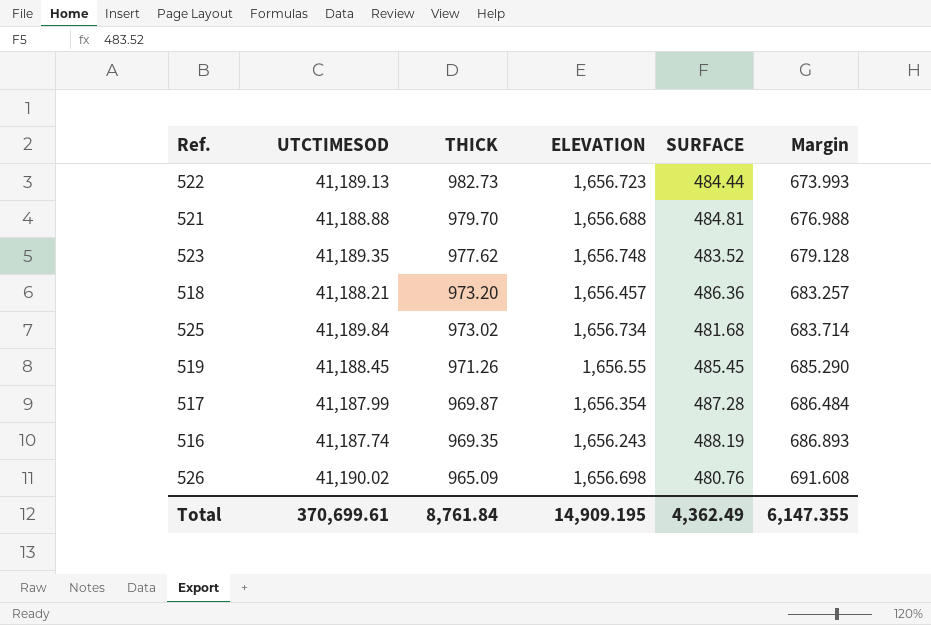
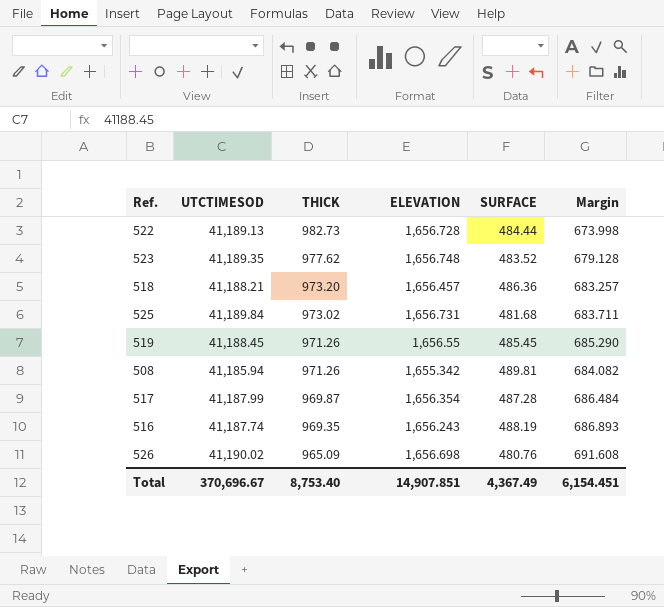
row 521: 41,188.88 | 979.70 | 1,656.688 | 484.81 | 676.988 -> none
522 | ELEVATION: 1,656.723 -> 1,656.728
522 | Margin: 673.993 -> 673.998
525 | ELEVATION: 1,656.734 -> 1,656.731
525 | Margin: 683.714 -> 683.711
row 508: none -> 41,185.94 | 971.26 | 1,655.342 | 489.81 | 684.082
Total | UTCTIMESOD: 370,699.61 -> 370,696.67
Total | THICK: 8,761.84 -> 8,753.40
Total | ELEVATION: 14,909.195 -> 14,907.851
Total | SURFACE: 4,362.49 -> 4,367.49
Total | Margin: 6,147.355 -> 6,154.451

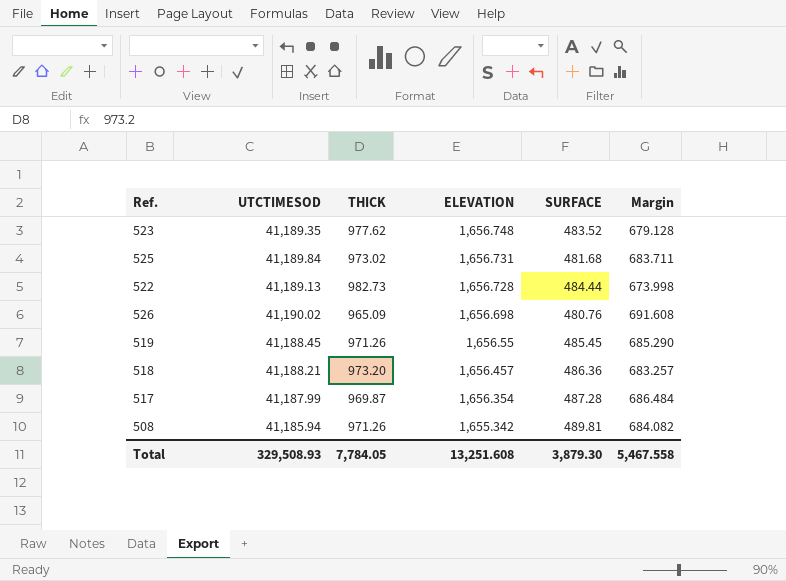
row order: THICK descending -> ELEVATION descending
row 516: 41,187.74 | 969.35 | 1,656.243 | 488.19 | 686.893 -> none
Total | UTCTIMESOD: 370,696.67 -> 329,508.93
Total | THICK: 8,753.40 -> 7,784.05
Total | ELEVATION: 14,907.851 -> 13,251.608
Total | SURFACE: 4,367.49 -> 3,879.30
Total | Margin: 6,154.451 -> 5,467.558

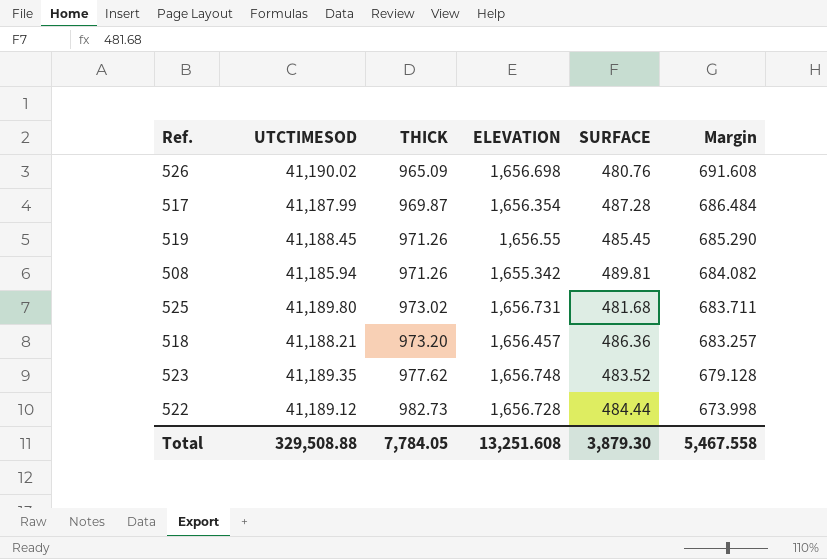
row order: ELEVATION descending -> THICK ascending
525 | UTCTIMESOD: 41,189.84 -> 41,189.80
522 | UTCTIMESOD: 41,189.13 -> 41,189.12
Total | UTCTIMESOD: 329,508.93 -> 329,508.88

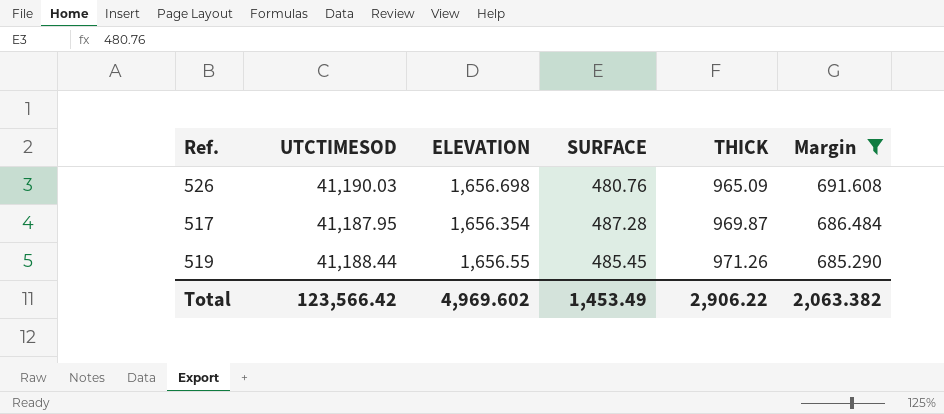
filter: none -> Margin >= 685.290
column THICK | position: 3 -> 5
526 | UTCTIMESOD: 41,190.02 -> 41,190.03
517 | UTCTIMESOD: 41,187.99 -> 41,187.95
519 | UTCTIMESOD: 41,188.45 -> 41,188.44
Total | UTCTIMESOD: 329,508.88 -> 123,566.42
Total | ELEVATION: 13,251.608 -> 4,969.602
Total | SURFACE: 3,879.30 -> 1,453.49
Total | THICK: 7,784.05 -> 2,906.22
Total | Margin: 5,467.558 -> 2,063.382

